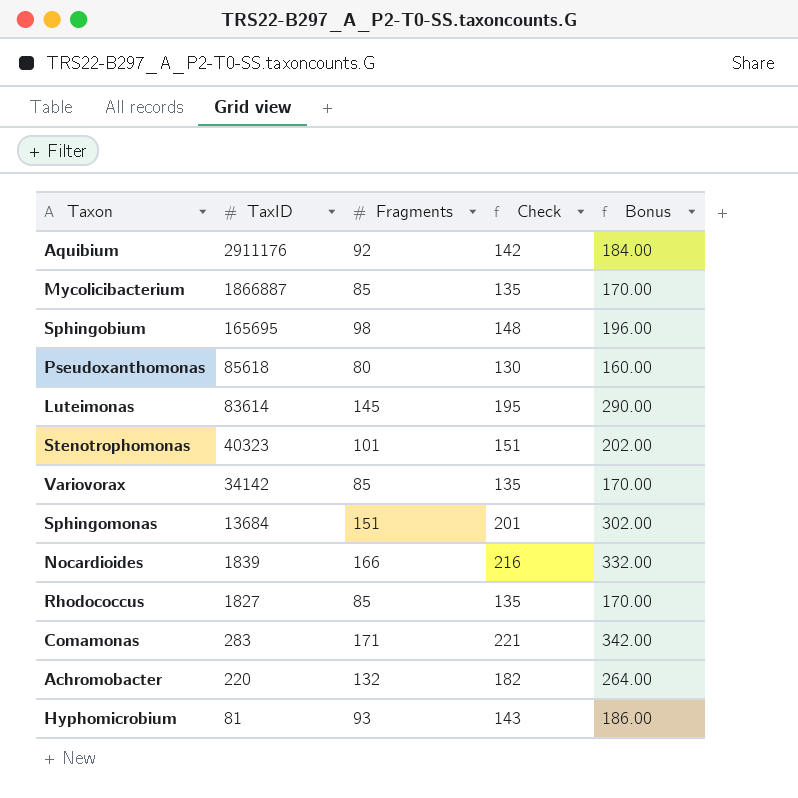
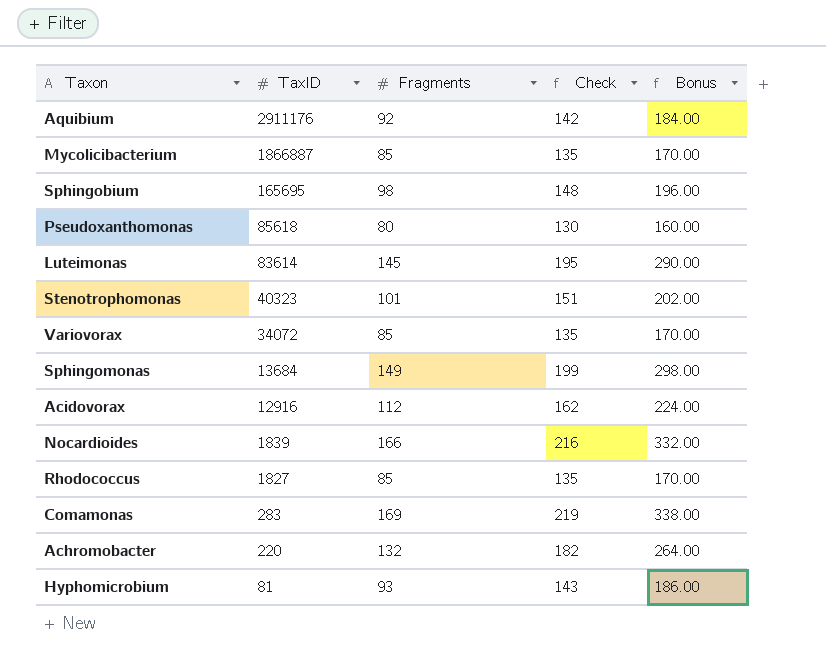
Variovorax | TaxID: 34142 -> 34072
Sphingomonas | Fragments: 151 -> 149
Sphingomonas | Check: 201 -> 199
Sphingomonas | Bonus: 302.00 -> 298.00
row Acidovorax: none -> 12916 | 112 | 162 | 224.00
Comamonas | Fragments: 171 -> 169
Comamonas | Check: 221 -> 219
Comamonas | Bonus: 342.00 -> 338.00

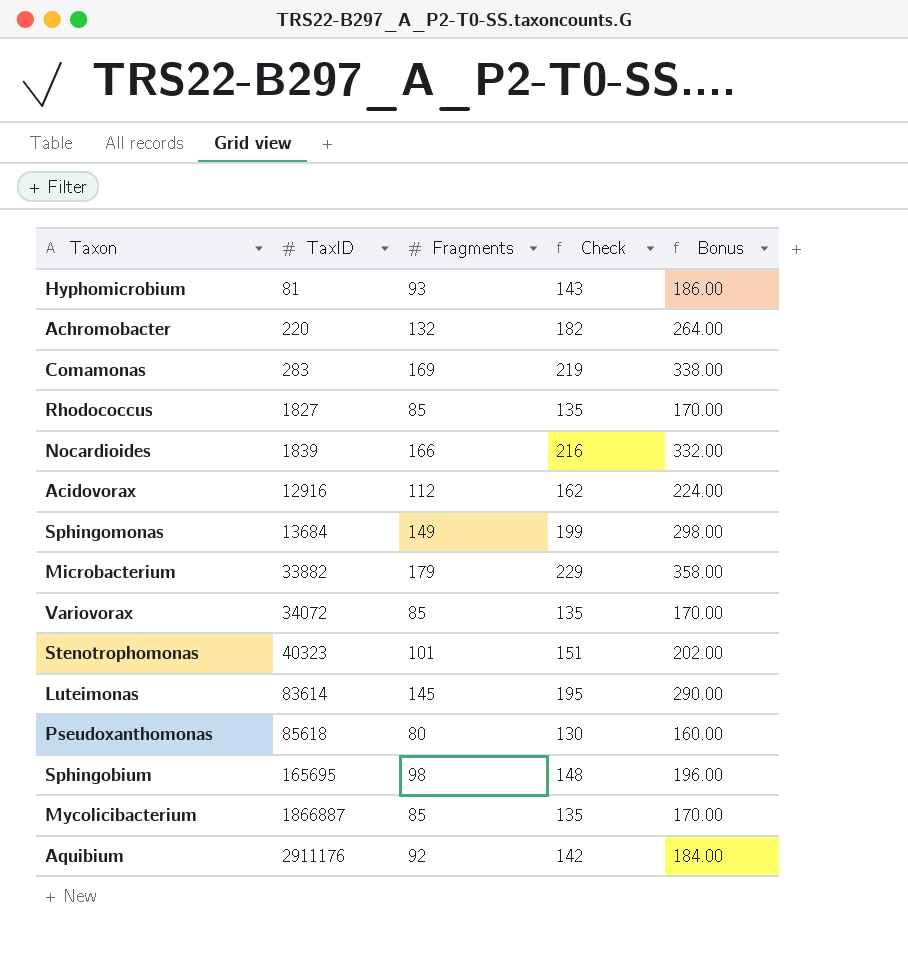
row order: TaxID descending -> TaxID ascending
row Microbacterium: none -> 33882 | 179 | 229 | 358.00

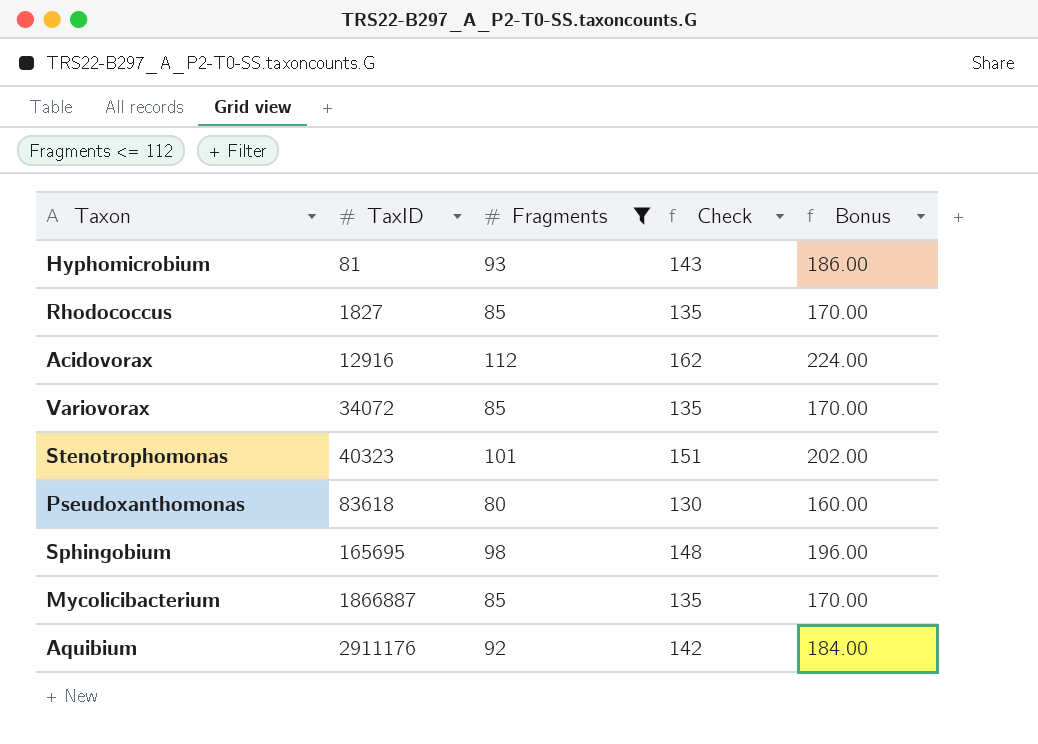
filter: none -> Fragments <= 112
Pseudoxanthomonas | TaxID: 85618 -> 83618

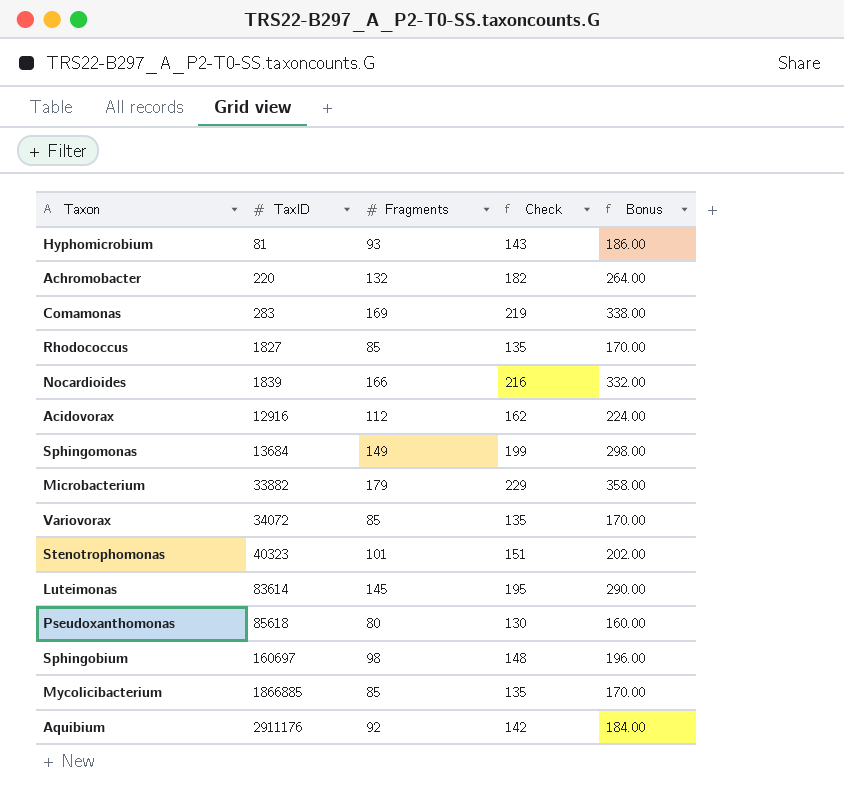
filter: Fragments <= 112 -> none
Pseudoxanthomonas | TaxID: 83618 -> 85618
Sphingobium | TaxID: 165695 -> 160697
Mycolicibacterium | TaxID: 1866887 -> 1866885

